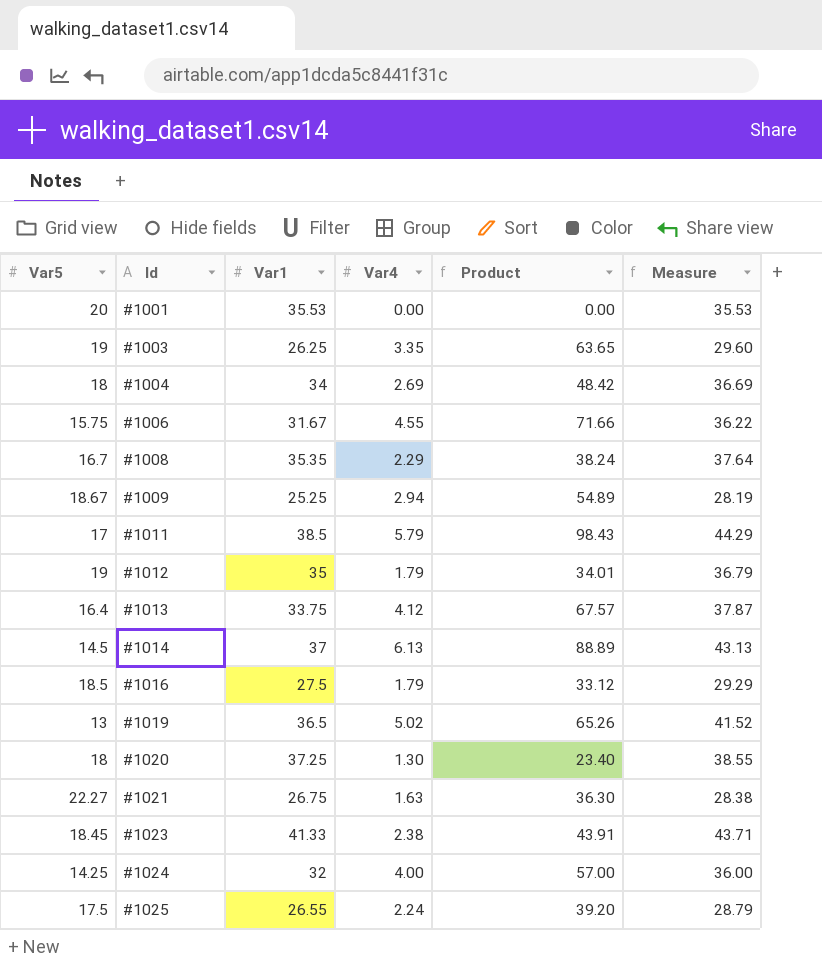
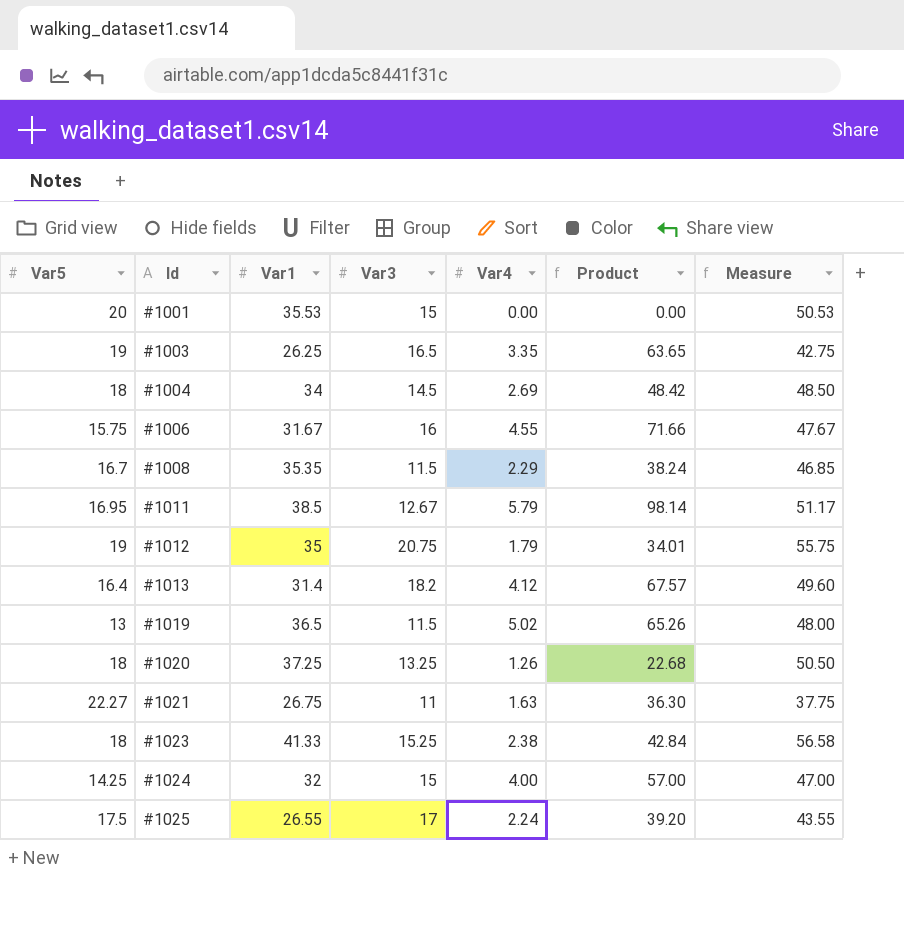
column Var3 | position: none -> 4
column Measure | formula: [Var1] + [Var4] -> [Var1] + [Var3]
row #1009: 18.67 | 25.25 | 2.94 | 54.89 | 28.19 -> none
row #1014: 14.5 | 37 | 6.13 | 88.89 | 43.13 -> none
row #1016: 18.5 | 27.5 | 1.79 | 33.12 | 29.29 -> none
#1011 | Var5: 17 -> 16.95
#1011 | Product: 98.43 -> 98.14
#1013 | Var1: 33.75 -> 31.4
#1020 | Var4: 1.30 -> 1.26
#1020 | Product: 23.40 -> 22.68
#1023 | Var5: 18.45 -> 18
#1023 | Product: 43.91 -> 42.84

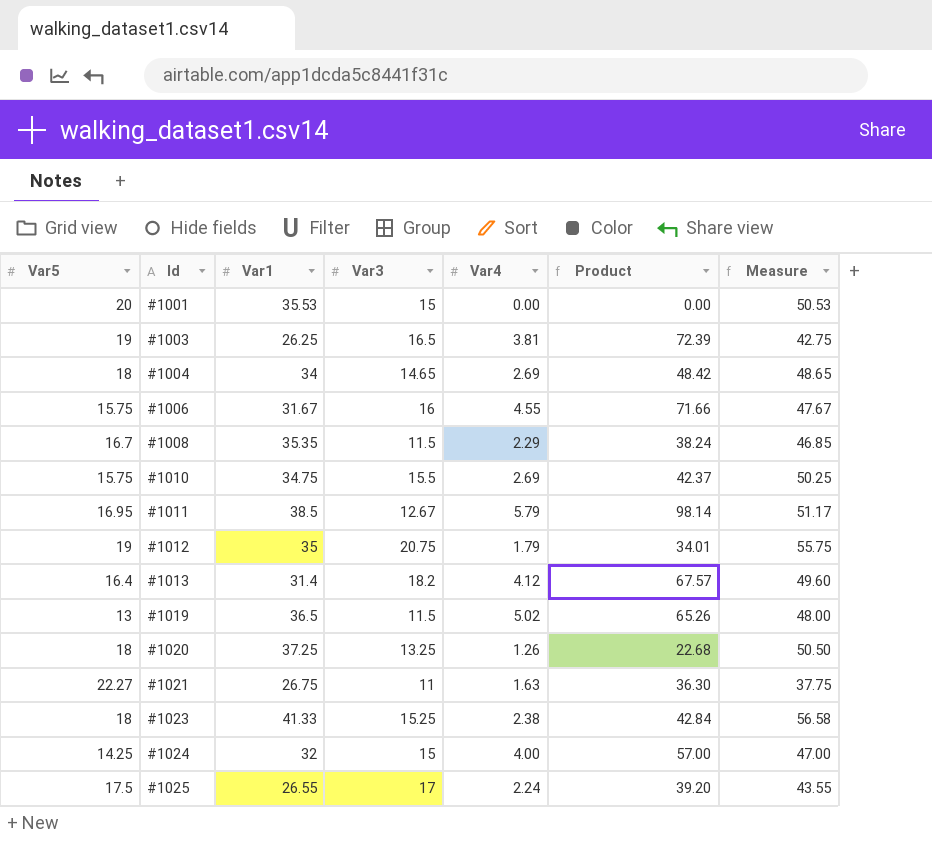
#1003 | Var4: 3.35 -> 3.81
#1003 | Product: 63.65 -> 72.39
#1004 | Var3: 14.5 -> 14.65
#1004 | Measure: 48.50 -> 48.65
row #1010: none -> 15.75 | 34.75 | 15.5 | 2.69 | 42.37 | 50.25

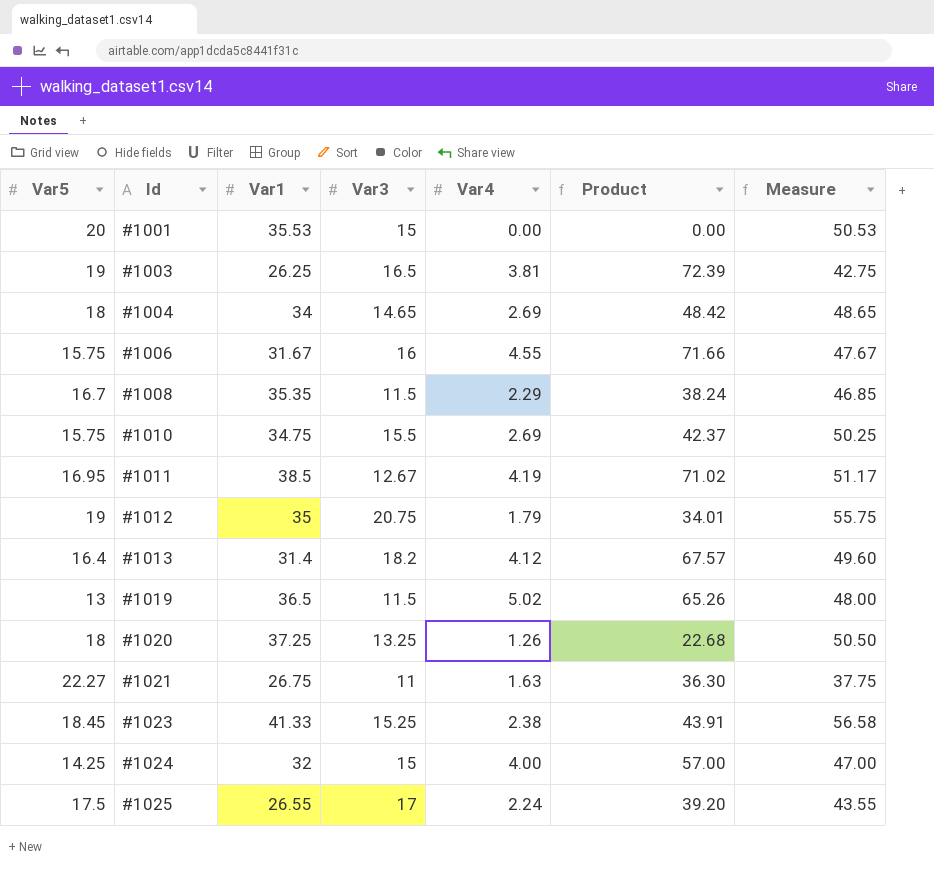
#1011 | Var4: 5.79 -> 4.19
#1011 | Product: 98.14 -> 71.02
#1023 | Var5: 18 -> 18.45
#1023 | Product: 42.84 -> 43.91

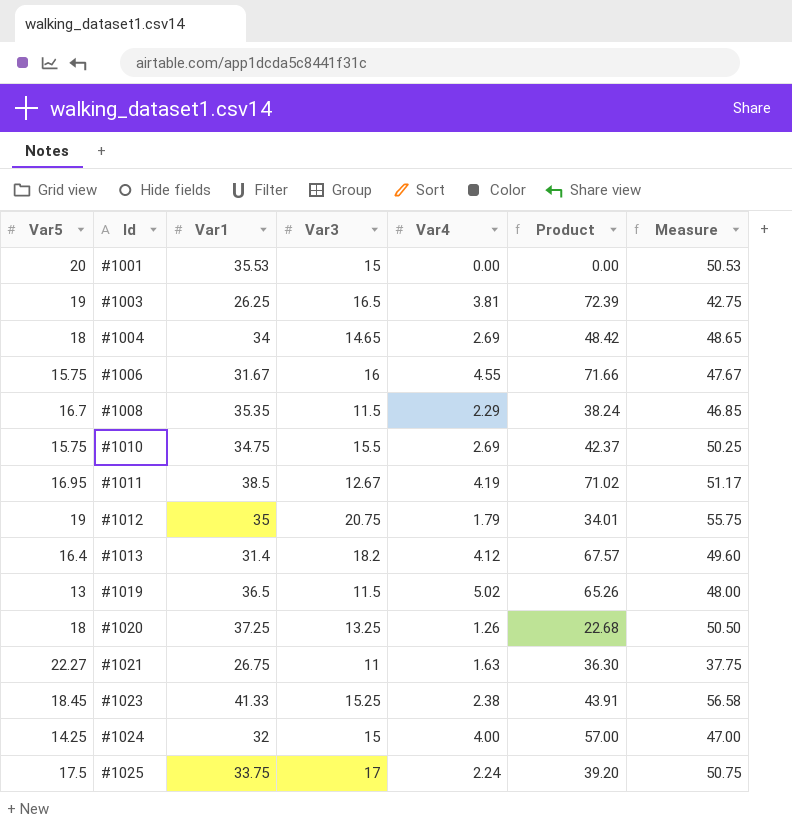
#1025 | Var1: 26.55 -> 33.75
#1025 | Measure: 43.55 -> 50.75

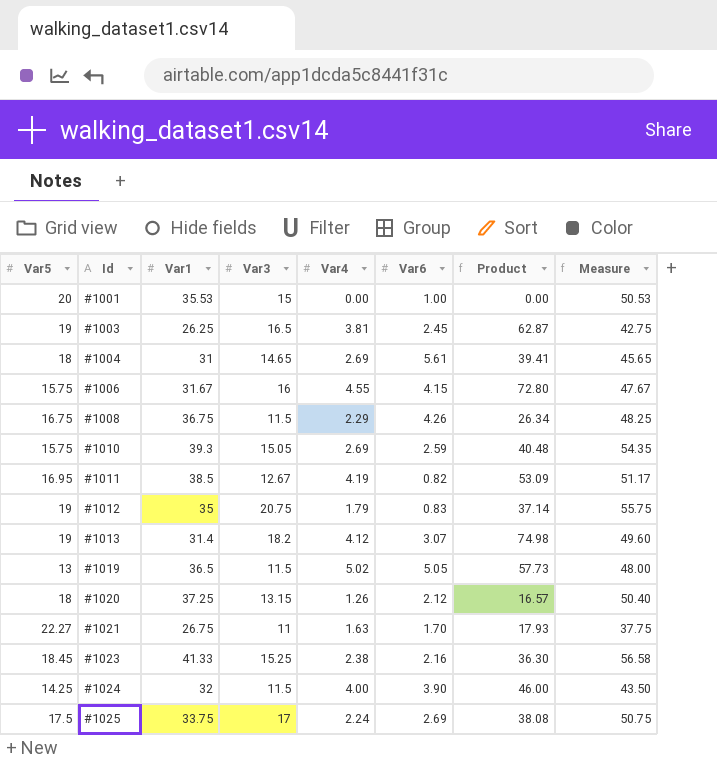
column Var6 | position: none -> 6
column Product | formula: [Var5] * [Var4] -> [Var3] * [Var4]
#1004 | Var1: 34 -> 31
#1004 | Measure: 48.65 -> 45.65
#1008 | Var5: 16.7 -> 16.75
#1008 | Var1: 35.35 -> 36.75
#1008 | Measure: 46.85 -> 48.25
#1010 | Var1: 34.75 -> 39.3
#1010 | Var3: 15.5 -> 15.05
#1010 | Measure: 50.25 -> 54.35
#1013 | Var5: 16.4 -> 19
#1020 | Var3: 13.25 -> 13.15
#1020 | Measure: 50.50 -> 50.40
#1024 | Var3: 15 -> 11.5
#1024 | Measure: 47.00 -> 43.50

